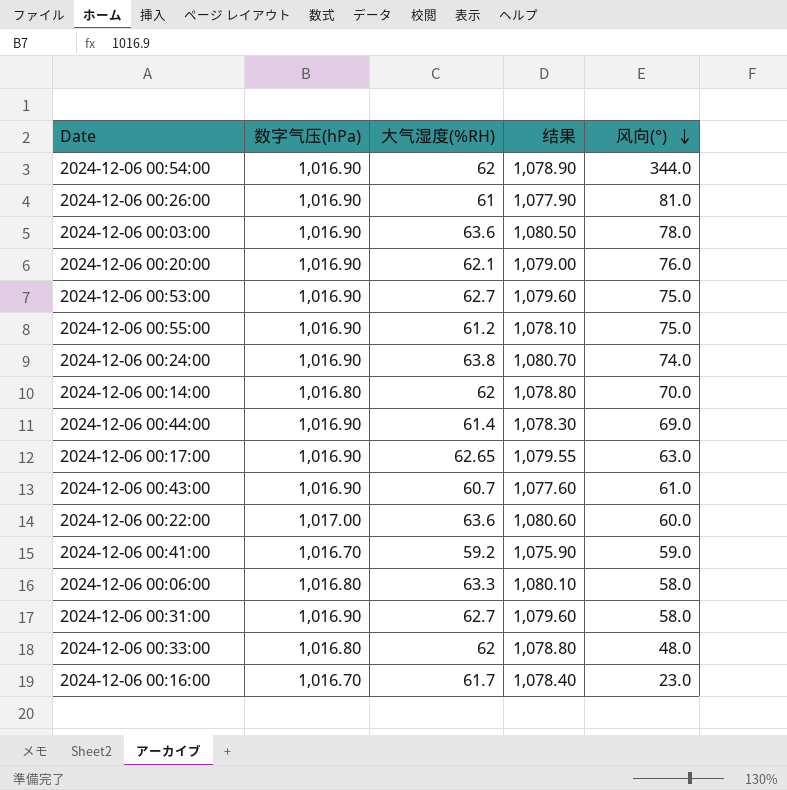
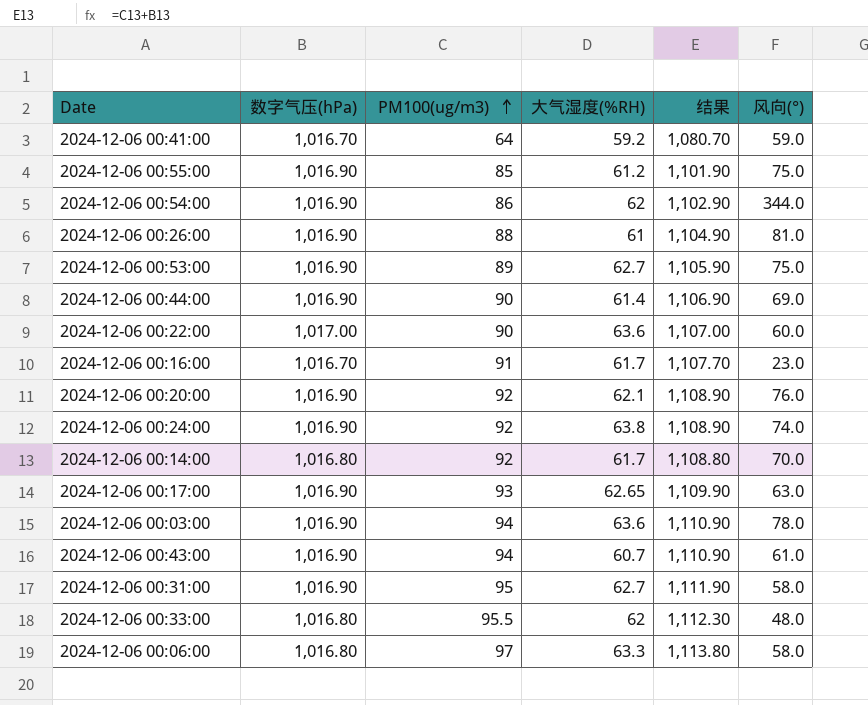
row order: 风向(°) descending -> PM100(ug/m3) ascending
column PM100(ug/m3) | position: none -> 3
column 结果 | formula: [数字气压(hPa)] + [大气湿度(%RH)] -> [数字气压(hPa)] + [PM100(ug/m3)]
2024-12-06 00:14:00 | 大气湿度(%RH): 62 -> 61.7

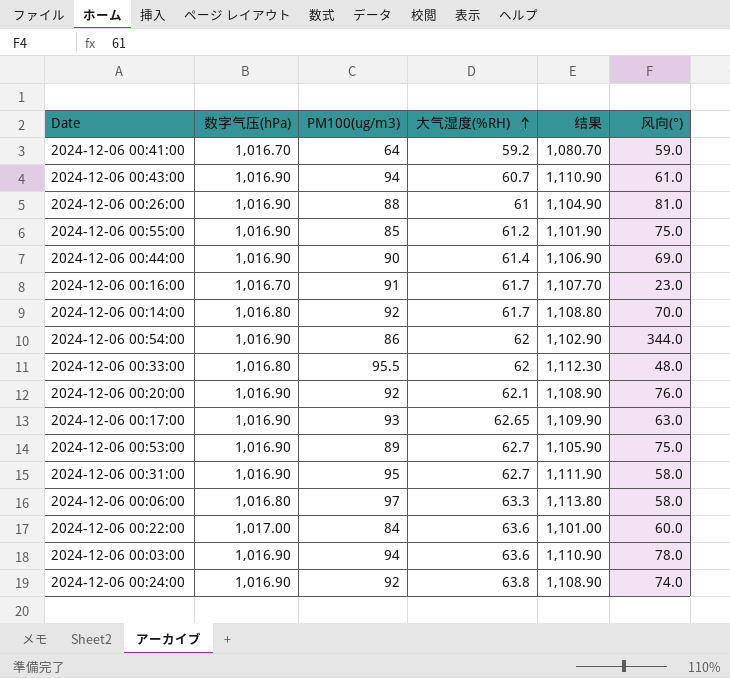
row order: PM100(ug/m3) ascending -> 大气湿度(%RH) ascending
2024-12-06 00:22:00 | PM100(ug/m3): 90 -> 84
2024-12-06 00:22:00 | 结果: 1,107.00 -> 1,101.00

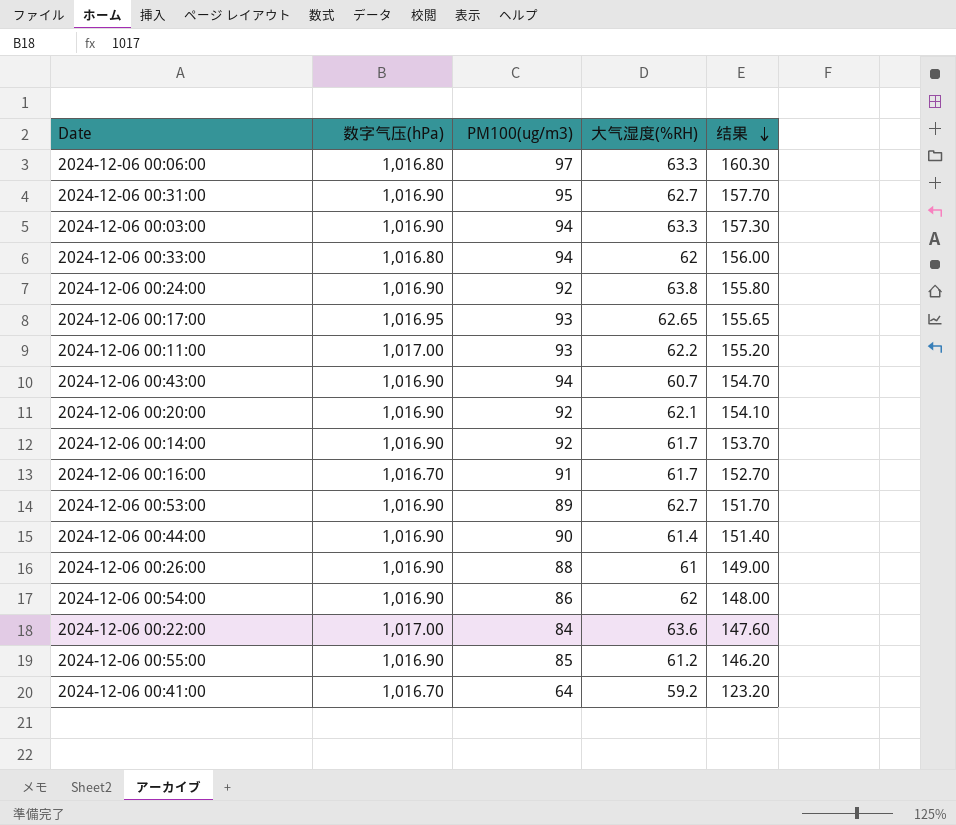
row order: 大气湿度(%RH) ascending -> 结果 descending
column 风向(°) | position: 6 -> none
column 结果 | formula: [数字气压(hPa)] + [PM100(ug/m3)] -> [PM100(ug/m3)] + [大气湿度(%RH)]
2024-12-06 00:03:00 | 大气湿度(%RH): 63.6 -> 63.3
2024-12-06 00:33:00 | PM100(ug/m3): 95.5 -> 94
2024-12-06 00:17:00 | 数字气压(hPa): 1,016.90 -> 1,016.95
row 2024-12-06 00:11:00: none -> 1,017.00 | 93 | 62.2 | 155.20
2024-12-06 00:14:00 | 数字气压(hPa): 1,016.80 -> 1,016.90

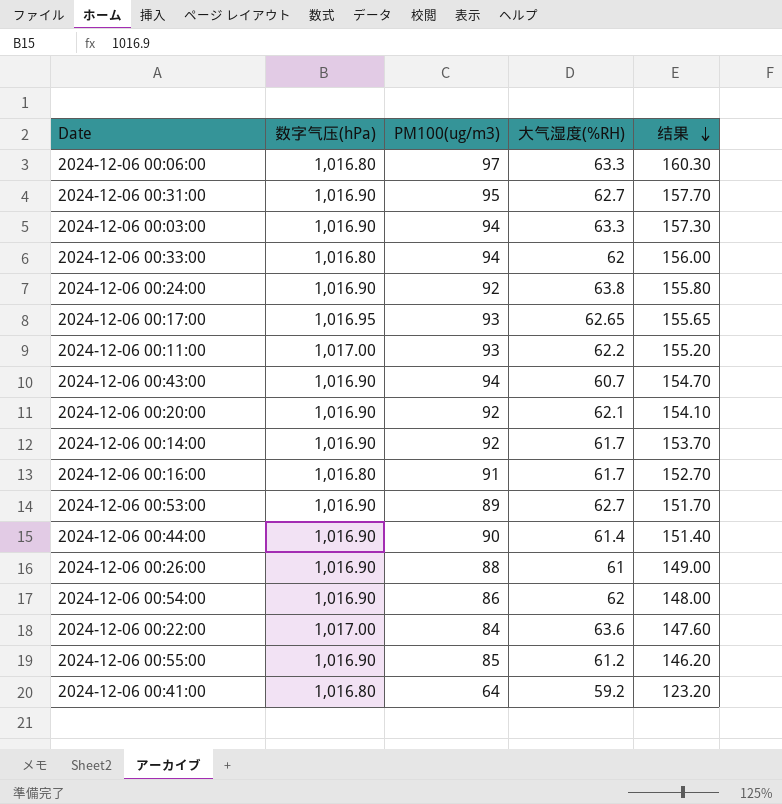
2024-12-06 00:16:00 | 数字气压(hPa): 1,016.70 -> 1,016.80
2024-12-06 00:41:00 | 数字气压(hPa): 1,016.70 -> 1,016.80

